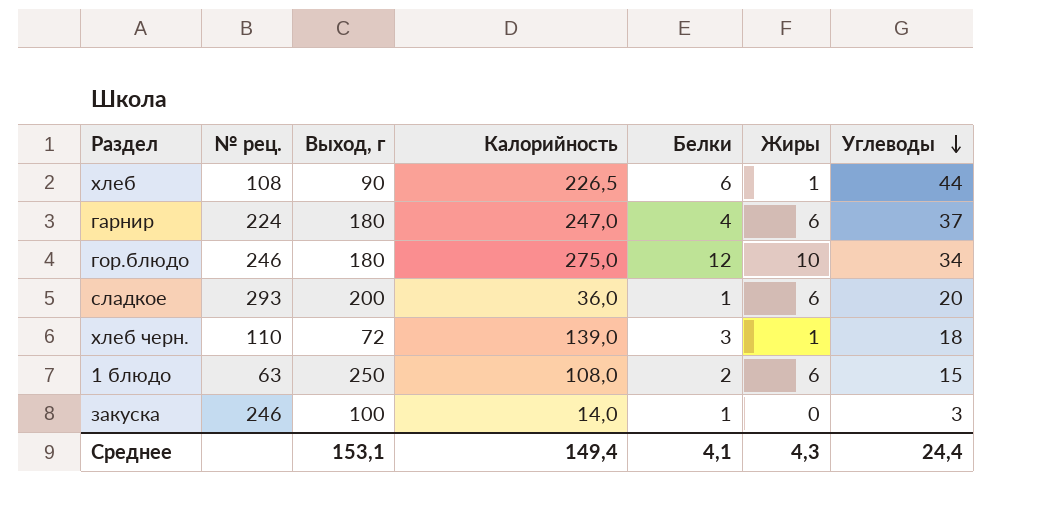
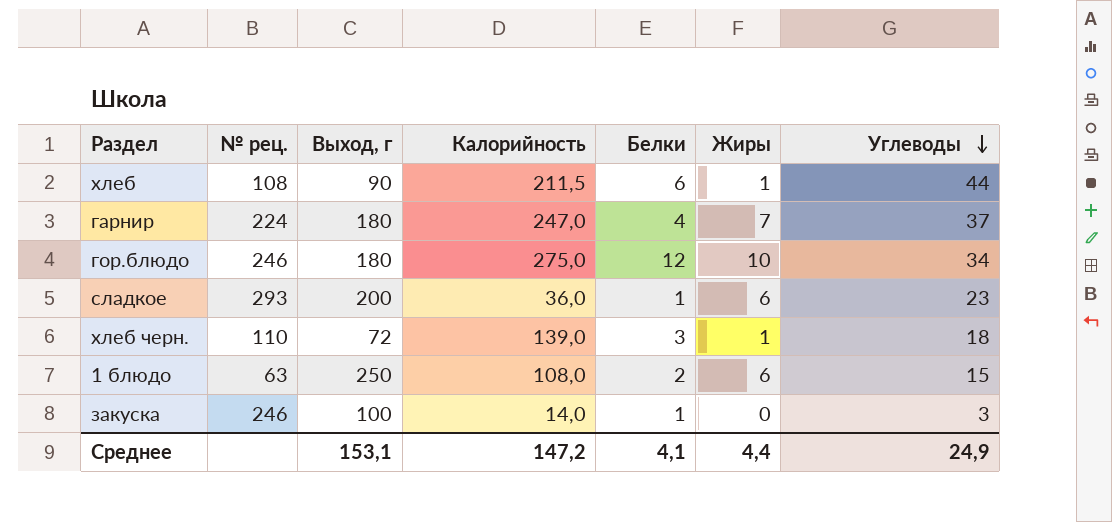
хлеб | Калорийность: 226,5 -> 211,5
гарнир | Жиры: 6 -> 7
сладкое | Углеводы: 20 -> 23
Среднее | Калорийность: 149,4 -> 147,2
Среднее | Жиры: 4,3 -> 4,4
Среднее | Углеводы: 24,4 -> 24,9

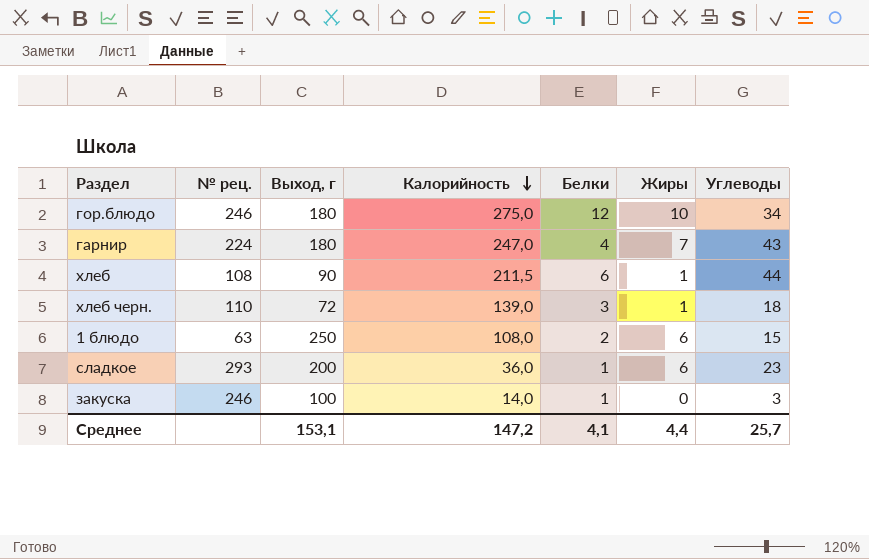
row order: Углеводы descending -> Калорийность descending
гарнир | Углеводы: 37 -> 43
Среднее | Углеводы: 24,9 -> 25,7

